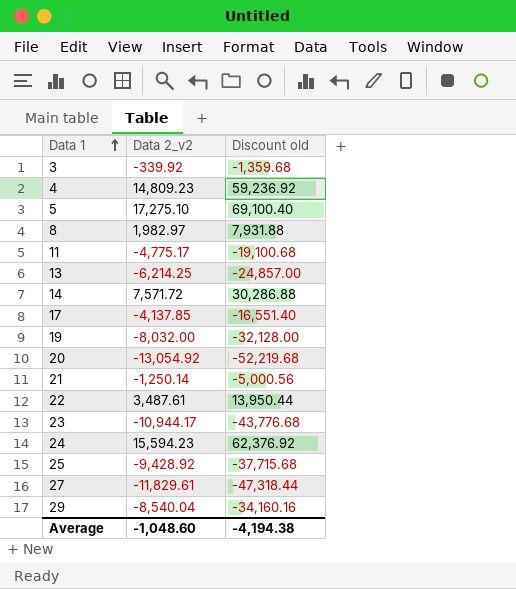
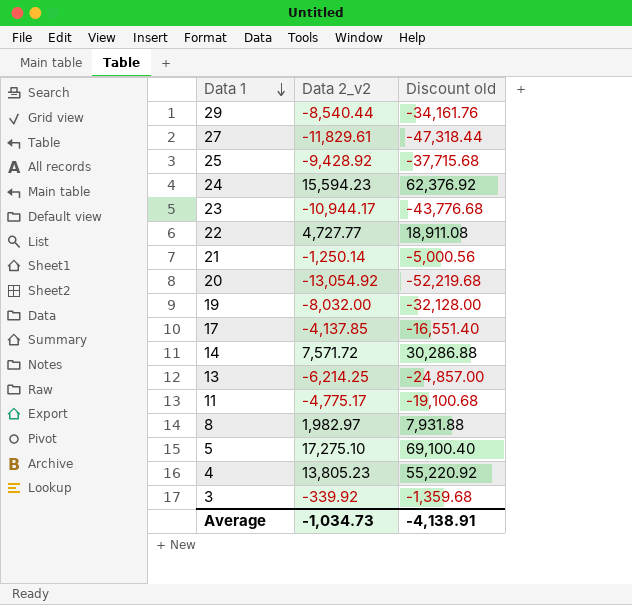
row order: Data 1 ascending -> Data 1 descending
29 | Data 2_v2: -8,540.04 -> -8,540.44
29 | Discount old: -34,160.16 -> -34,161.76
22 | Data 2_v2: 3,487.61 -> 4,727.77
22 | Discount old: 13,950.44 -> 18,911.08
4 | Data 2_v2: 14,809.23 -> 13,805.23
4 | Discount old: 59,236.92 -> 55,220.92
Average | Data 2_v2: -1,048.60 -> -1,034.73
Average | Discount old: -4,194.38 -> -4,138.91

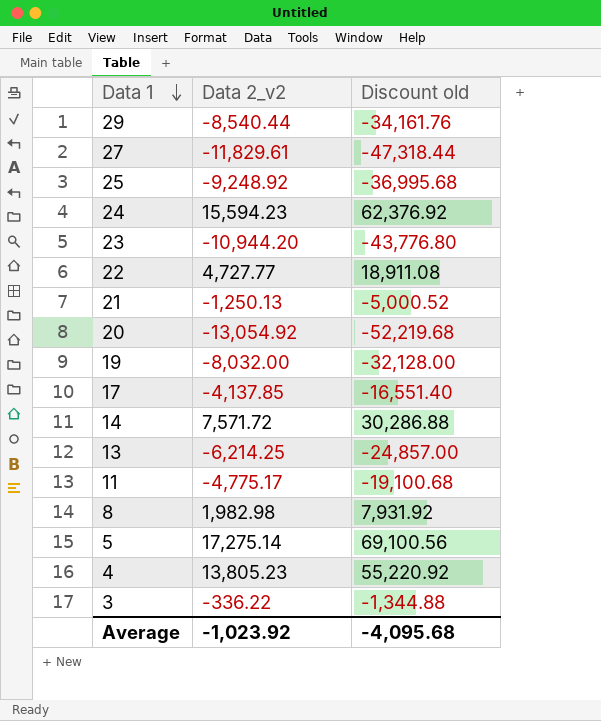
25 | Data 2_v2: -9,428.92 -> -9,248.92
25 | Discount old: -37,715.68 -> -36,995.68
23 | Data 2_v2: -10,944.17 -> -10,944.20
23 | Discount old: -43,776.68 -> -43,776.80
21 | Data 2_v2: -1,250.14 -> -1,250.13
21 | Discount old: -5,000.56 -> -5,000.52
8 | Data 2_v2: 1,982.97 -> 1,982.98
8 | Discount old: 7,931.88 -> 7,931.92
5 | Data 2_v2: 17,275.10 -> 17,275.14
5 | Discount old: 69,100.40 -> 69,100.56
3 | Data 2_v2: -339.92 -> -336.22
3 | Discount old: -1,359.68 -> -1,344.88
Average | Data 2_v2: -1,034.73 -> -1,023.92
Average | Discount old: -4,138.91 -> -4,095.68

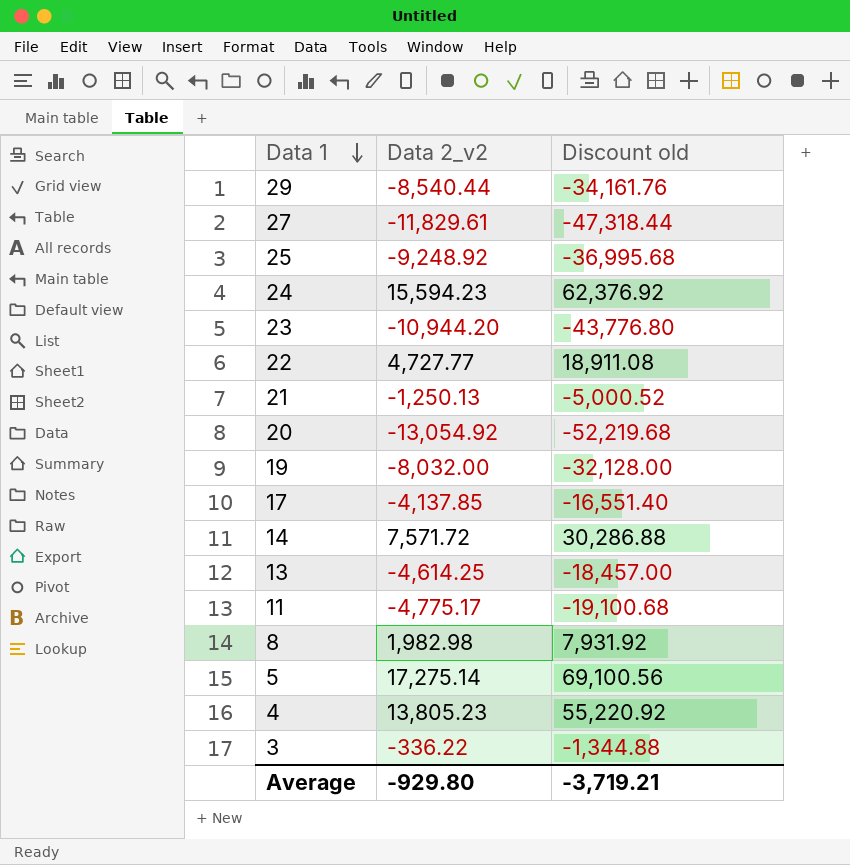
13 | Data 2_v2: -6,214.25 -> -4,614.25
13 | Discount old: -24,857.00 -> -18,457.00
Average | Data 2_v2: -1,023.92 -> -929.80
Average | Discount old: -4,095.68 -> -3,719.21

